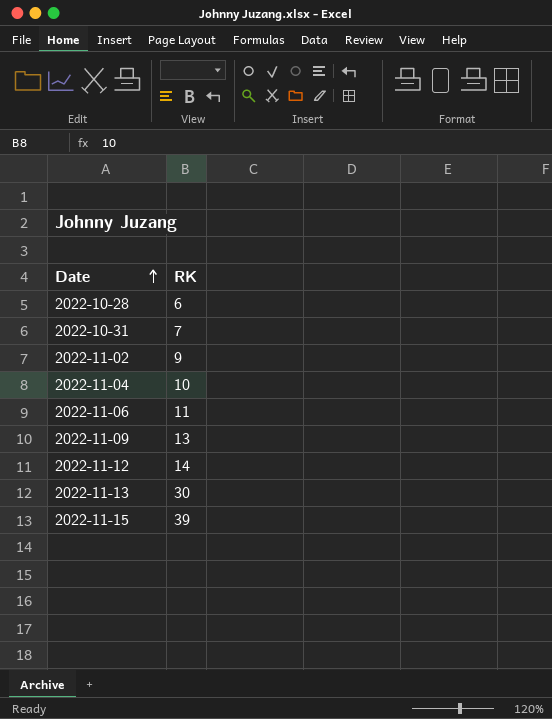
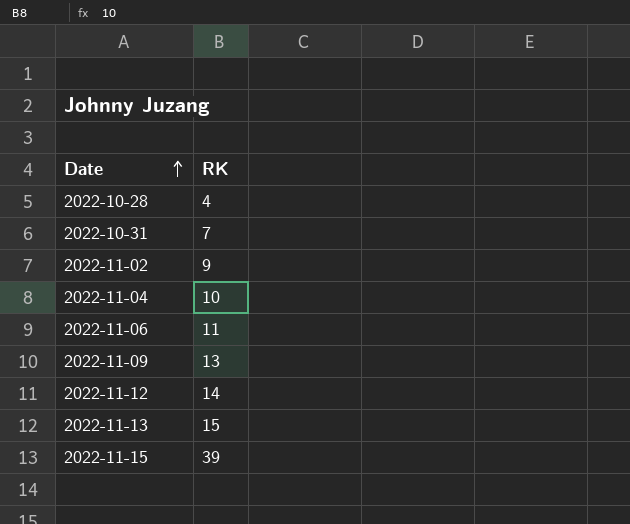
2022-10-28 | RK: 6 -> 4
2022-11-13 | RK: 30 -> 15

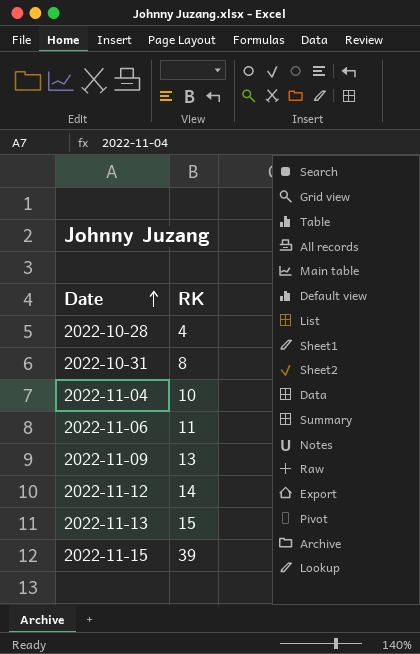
row 2022-11-02: 9 -> none
2022-10-31 | RK: 7 -> 8

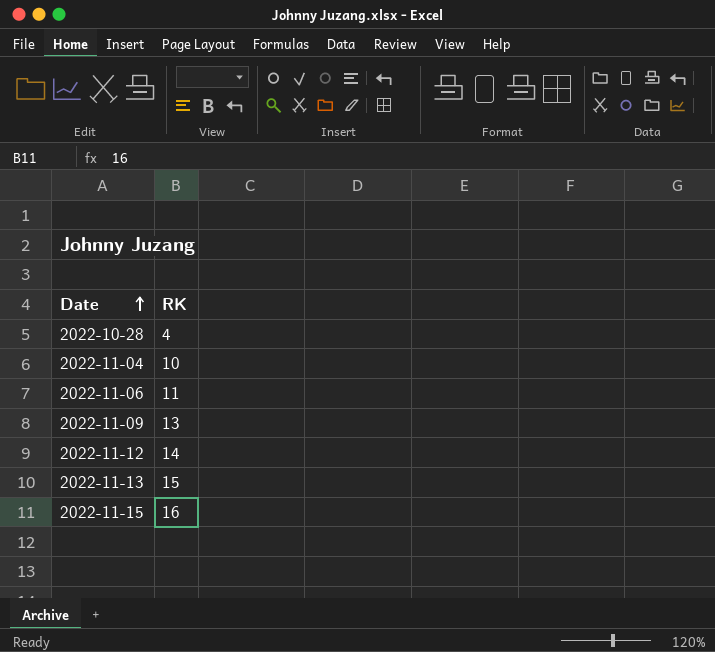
row 2022-10-31: 8 -> none
2022-11-15 | RK: 39 -> 16

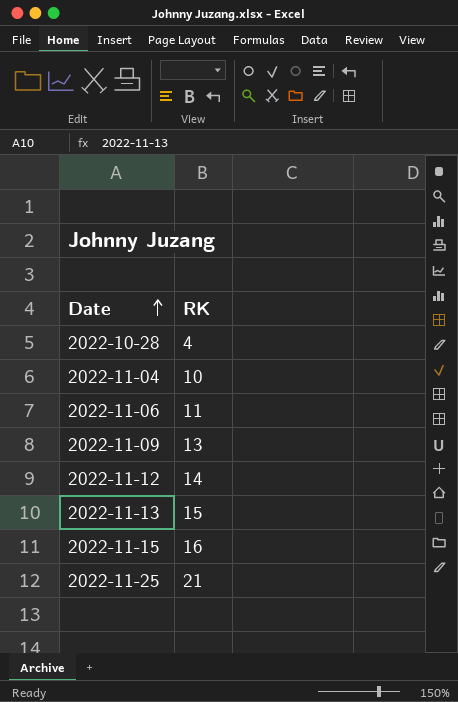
row 2022-11-25: none -> 21

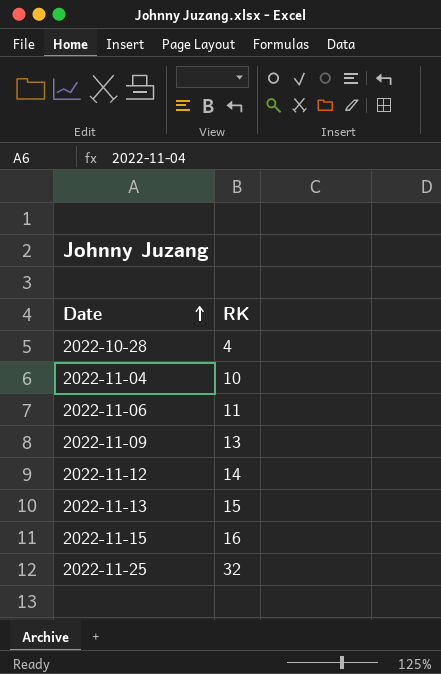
2022-11-25 | RK: 21 -> 32

